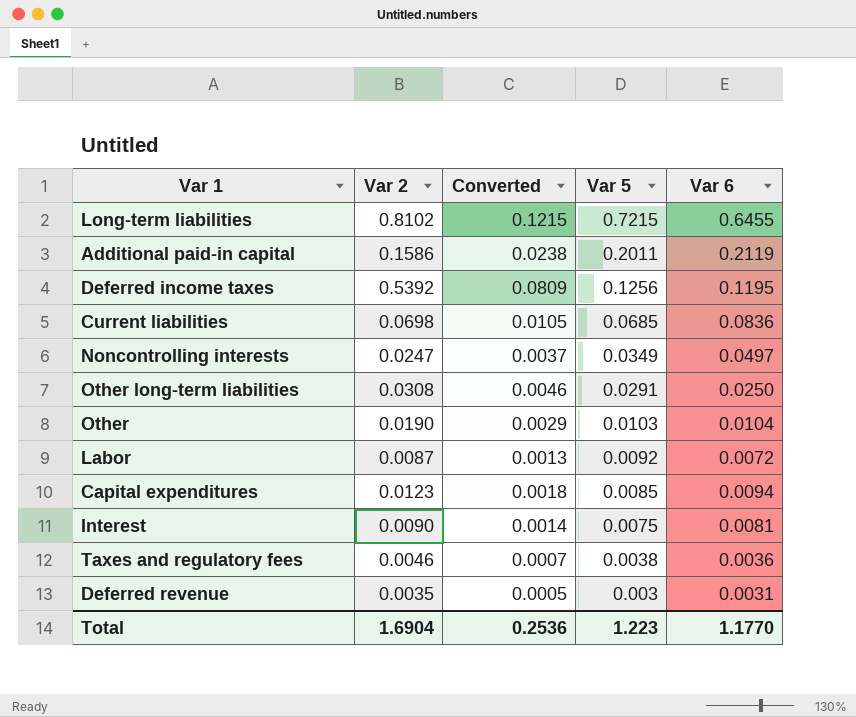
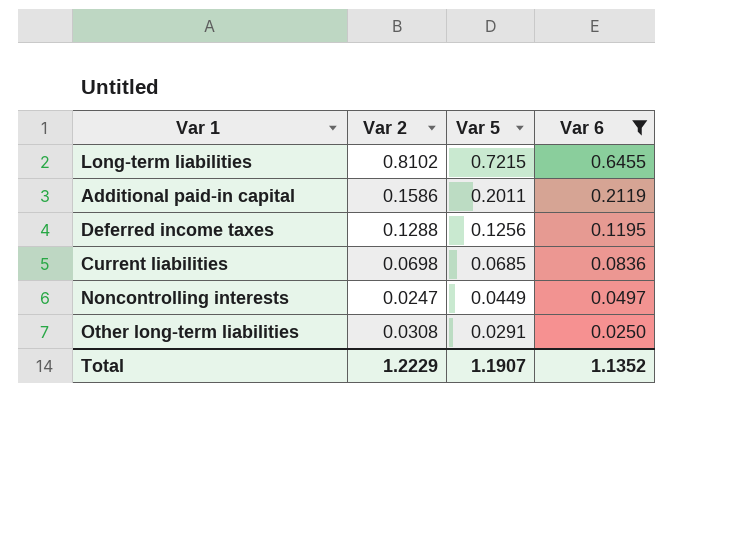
filter: none -> Var 6 >= 0.0250
column Converted | formula: [Var 2] * 0.15 -> none
Deferred income taxes | Var 2: 0.5392 -> 0.1288
Noncontrolling interests | Var 5: 0.0349 -> 0.0449
Total | Var 2: 1.6904 -> 1.2229
Total | Var 5: 1.223 -> 1.1907
Total | Var 6: 1.1770 -> 1.1352

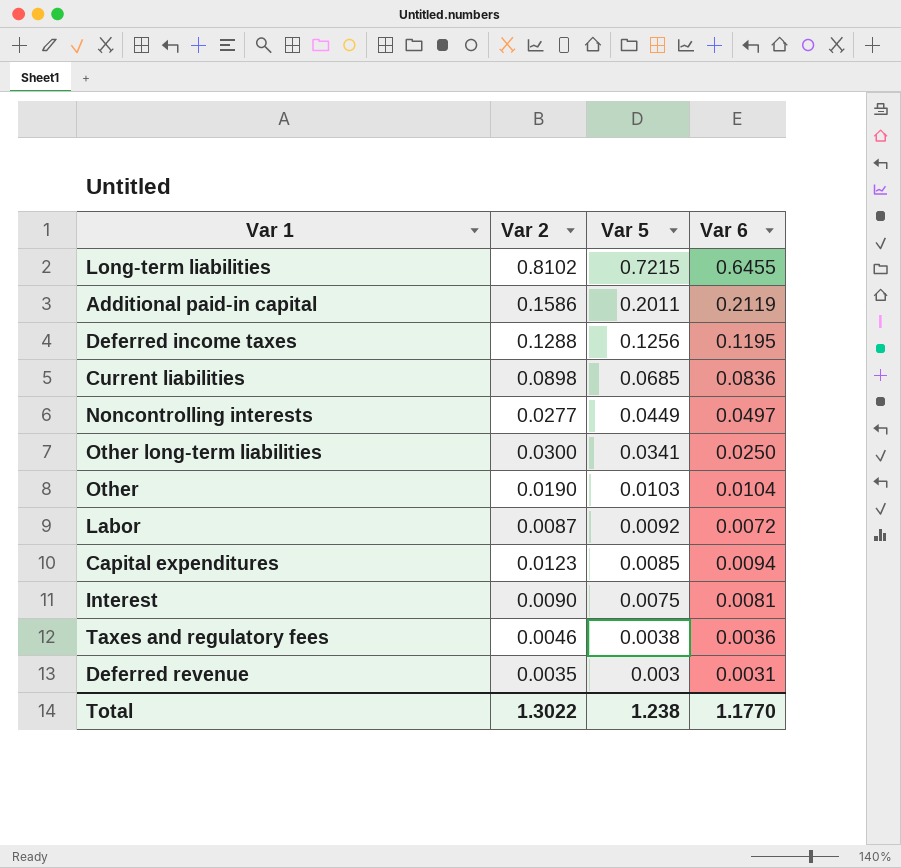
filter: Var 6 >= 0.0250 -> none
Current liabilities | Var 2: 0.0698 -> 0.0898
Noncontrolling interests | Var 2: 0.0247 -> 0.0277
Other long-term liabilities | Var 2: 0.0308 -> 0.0300
Other long-term liabilities | Var 5: 0.0291 -> 0.0341
Total | Var 2: 1.2229 -> 1.3022
Total | Var 5: 1.1907 -> 1.238
Total | Var 6: 1.1352 -> 1.1770

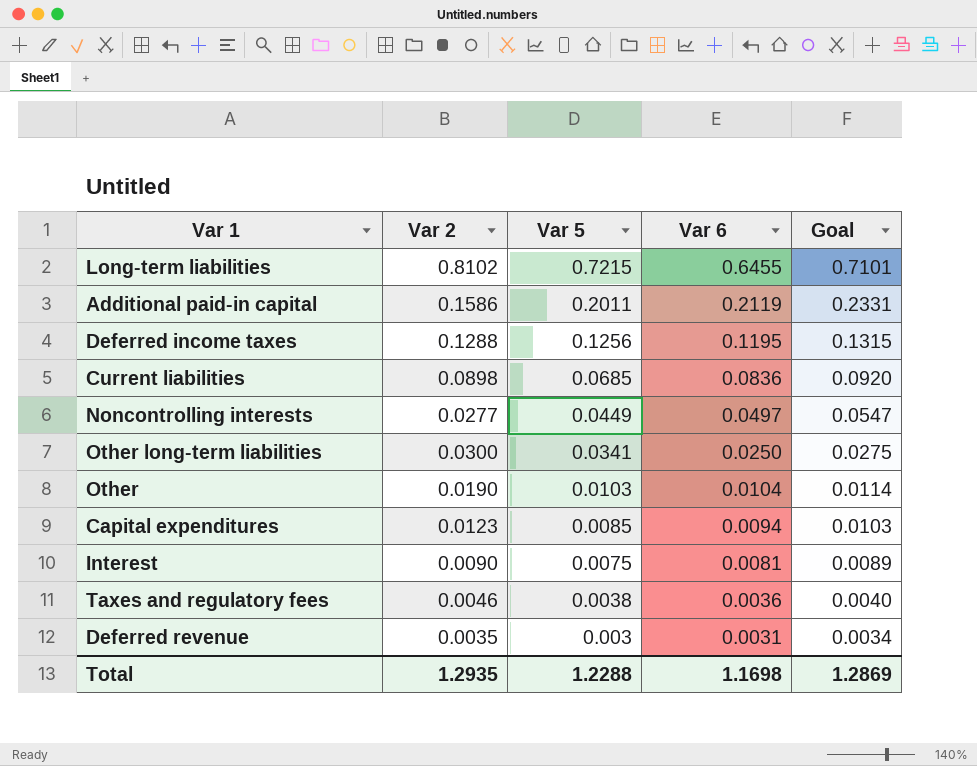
column Goal | formula: none -> [Var 6] * 1.1
row Labor: 0.0087 | 0.0092 | 0.0072 -> none
Total | Var 2: 1.3022 -> 1.2935
Total | Var 5: 1.238 -> 1.2288
Total | Var 6: 1.1770 -> 1.1698

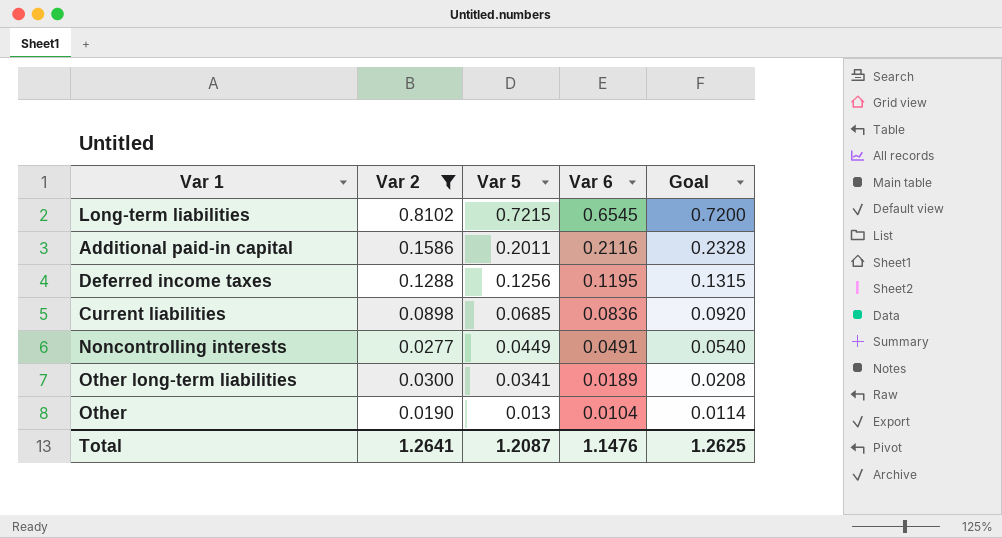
filter: none -> Var 2 >= 0.0190
Long-term liabilities | Var 6: 0.6455 -> 0.6545
Long-term liabilities | Goal: 0.7101 -> 0.7200
Additional paid-in capital | Var 6: 0.2119 -> 0.2116
Additional paid-in capital | Goal: 0.2331 -> 0.2328
Noncontrolling interests | Var 6: 0.0497 -> 0.0491
Noncontrolling interests | Goal: 0.0547 -> 0.0540
Other long-term liabilities | Var 6: 0.0250 -> 0.0189
Other long-term liabilities | Goal: 0.0275 -> 0.0208
Other | Var 5: 0.0103 -> 0.013
Total | Var 2: 1.2935 -> 1.2641
Total | Var 5: 1.2288 -> 1.2087
Total | Var 6: 1.1698 -> 1.1476
Total | Goal: 1.2869 -> 1.2625

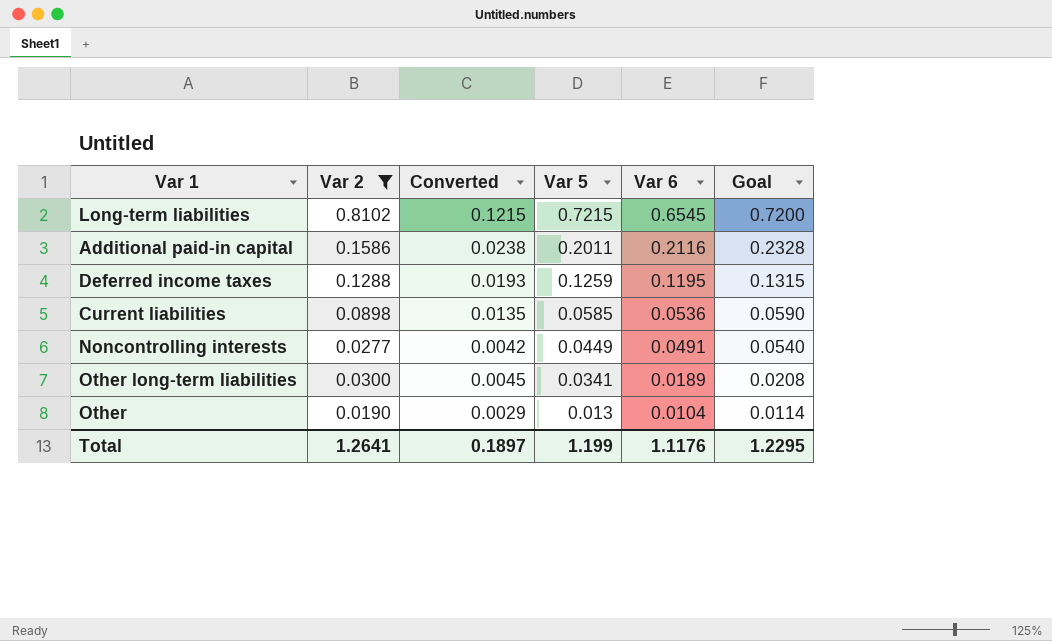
column Converted | formula: none -> [Var 2] * 0.15
Deferred income taxes | Var 5: 0.1256 -> 0.1259
Current liabilities | Var 5: 0.0685 -> 0.0585
Current liabilities | Var 6: 0.0836 -> 0.0536
Current liabilities | Goal: 0.0920 -> 0.0590
Total | Var 5: 1.2087 -> 1.199
Total | Var 6: 1.1476 -> 1.1176
Total | Goal: 1.2625 -> 1.2295

